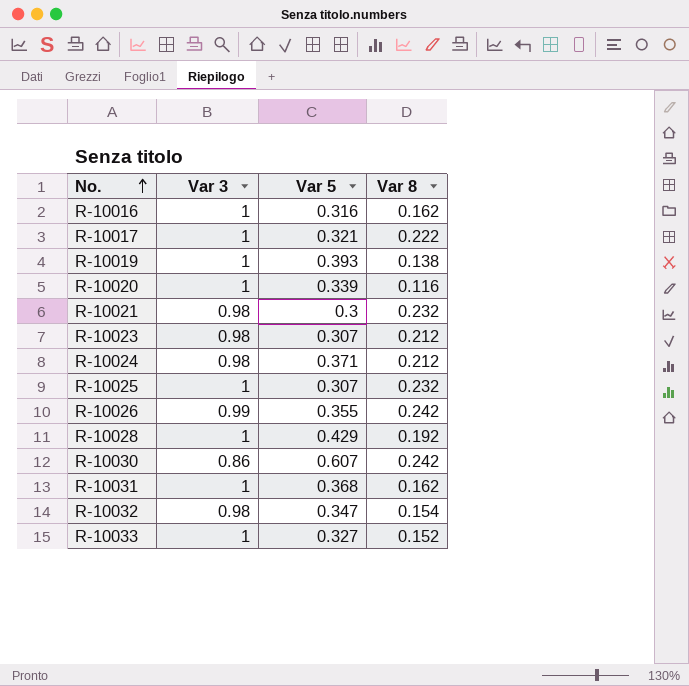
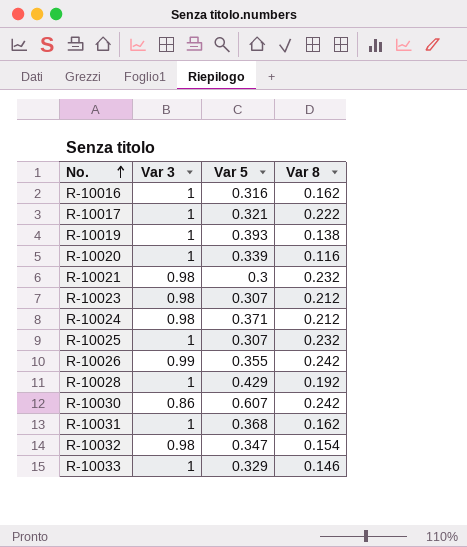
R-10033 | Var 5: 0.327 -> 0.329
R-10033 | Var 8: 0.152 -> 0.146

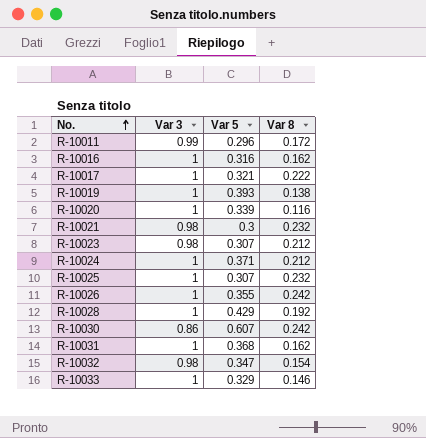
row R-10011: none -> 0.99 | 0.296 | 0.172
R-10024 | Var 3: 0.98 -> 1
R-10026 | Var 3: 0.99 -> 1

